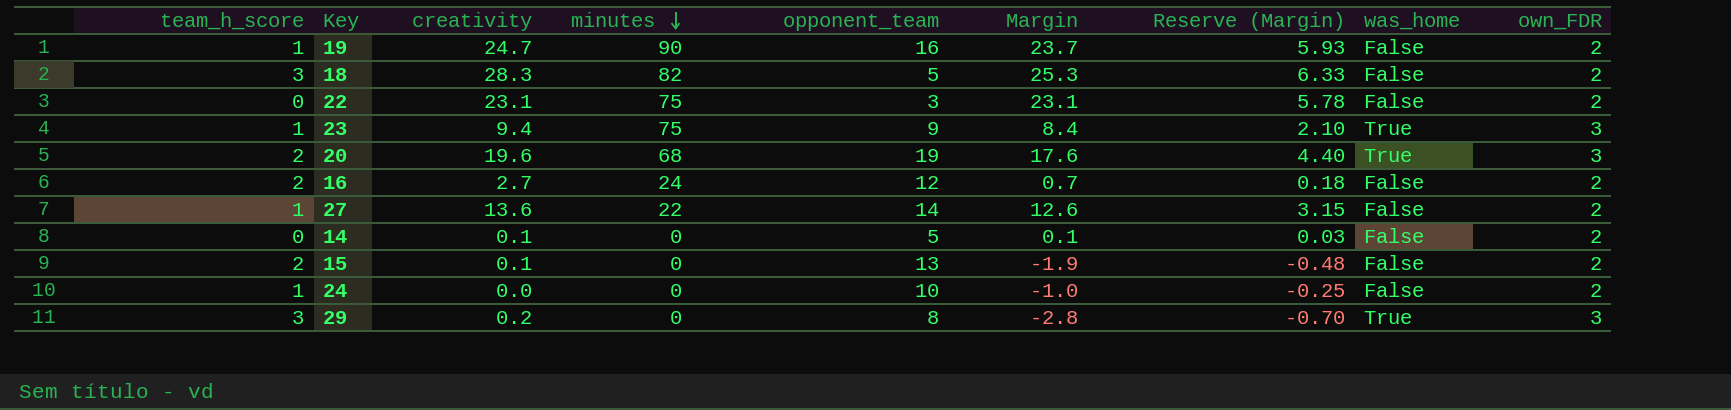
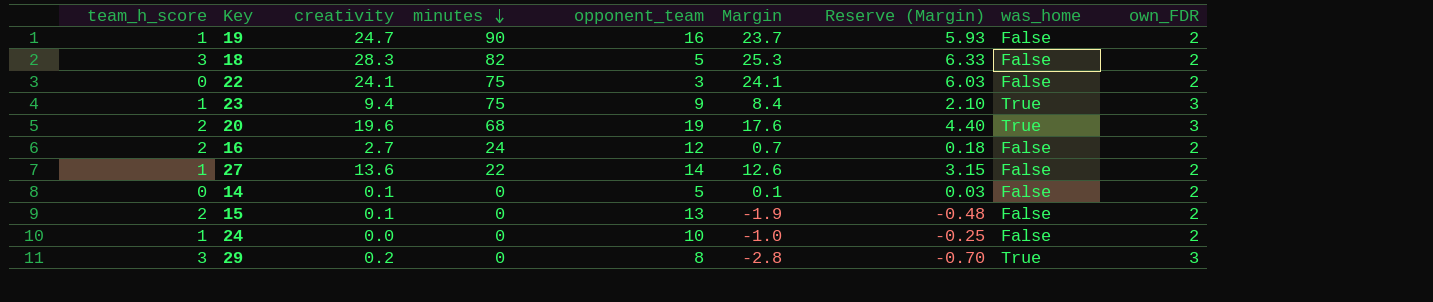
22 | creativity: 23.1 -> 24.1
22 | Margin: 23.1 -> 24.1
22 | Reserve (Margin): 5.78 -> 6.03

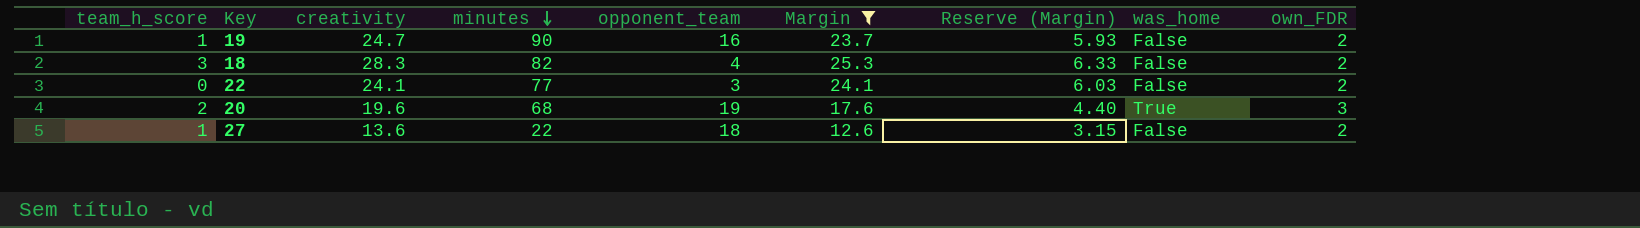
filter: none -> Margin >= 12.6
18 | opponent_team: 5 -> 4
22 | minutes: 75 -> 77
27 | opponent_team: 14 -> 18

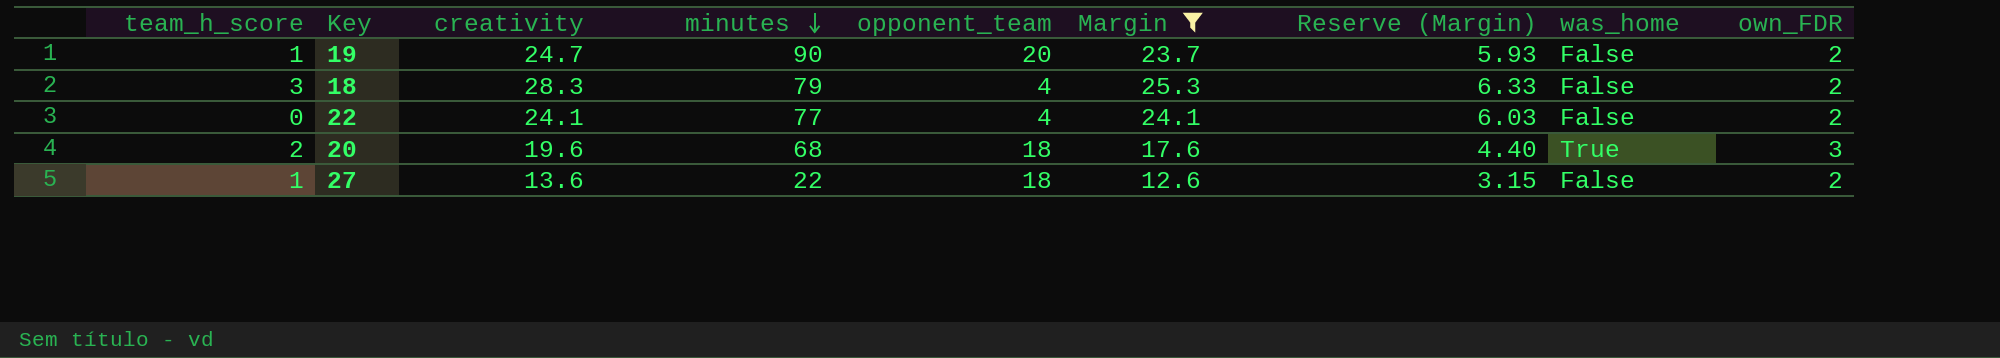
19 | opponent_team: 16 -> 20
18 | minutes: 82 -> 79
22 | opponent_team: 3 -> 4
20 | opponent_team: 19 -> 18

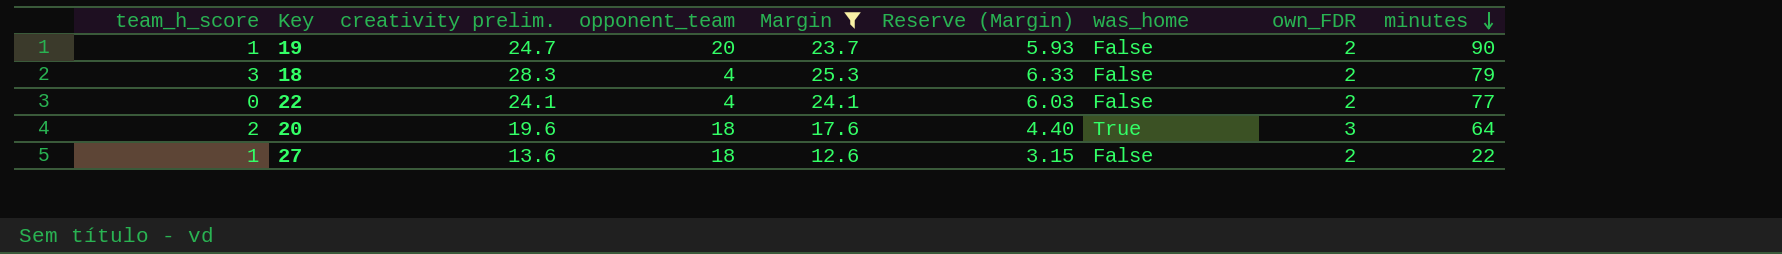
column name: creativity -> creativity prelim.
column minutes | position: 4 -> 9
20 | minutes: 68 -> 64

